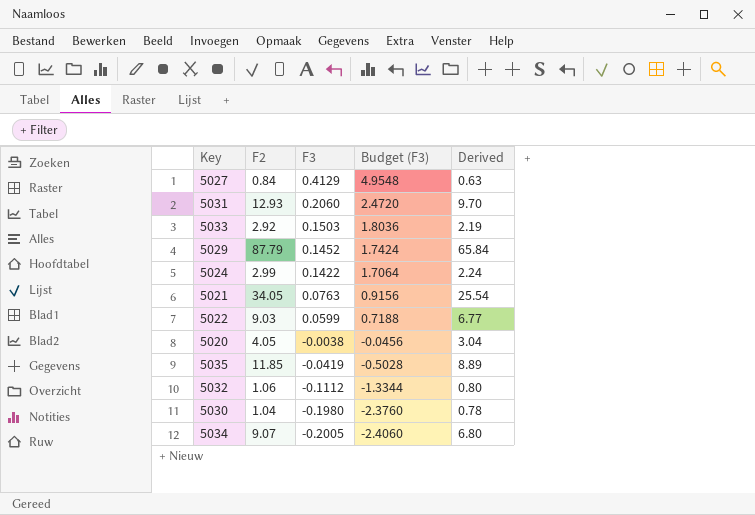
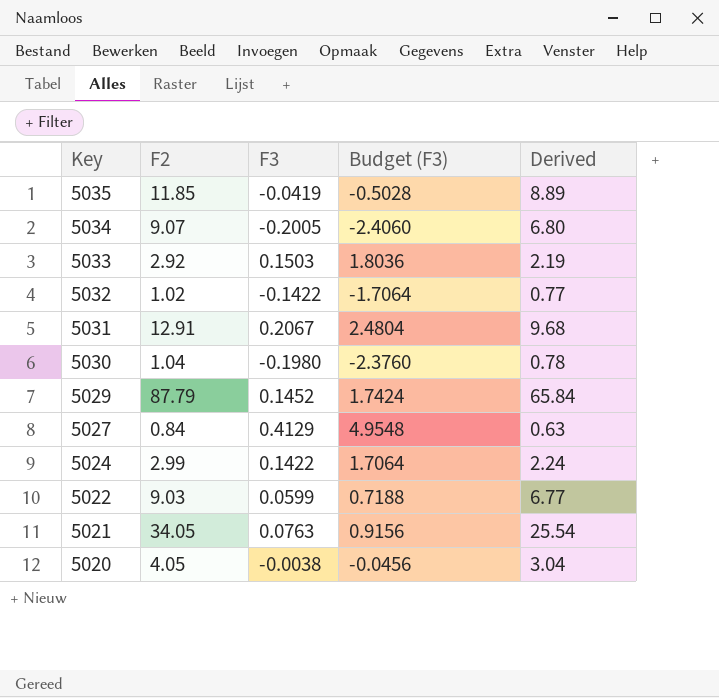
row order: F3 descending -> Key descending
5032 | F2: 1.06 -> 1.02
5032 | F3: -0.1112 -> -0.1422
5032 | Budget (F3): -1.3344 -> -1.7064
5032 | Derived: 0.80 -> 0.77
5031 | F2: 12.93 -> 12.91
5031 | F3: 0.2060 -> 0.2067
5031 | Budget (F3): 2.4720 -> 2.4804
5031 | Derived: 9.70 -> 9.68

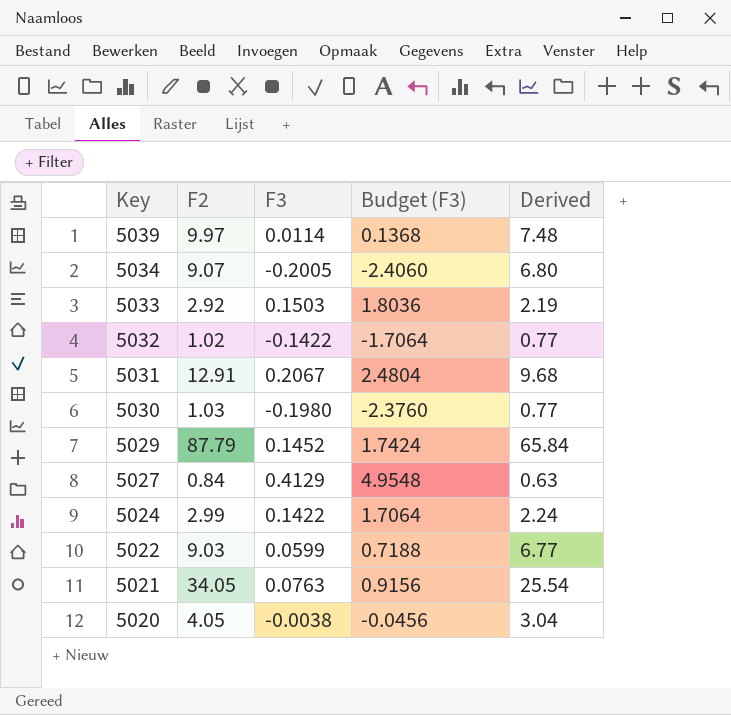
row 5035: 11.85 | -0.0419 | -0.5028 | 8.89 -> none
row 5039: none -> 9.97 | 0.0114 | 0.1368 | 7.48
5030 | F2: 1.04 -> 1.03
5030 | Derived: 0.78 -> 0.77

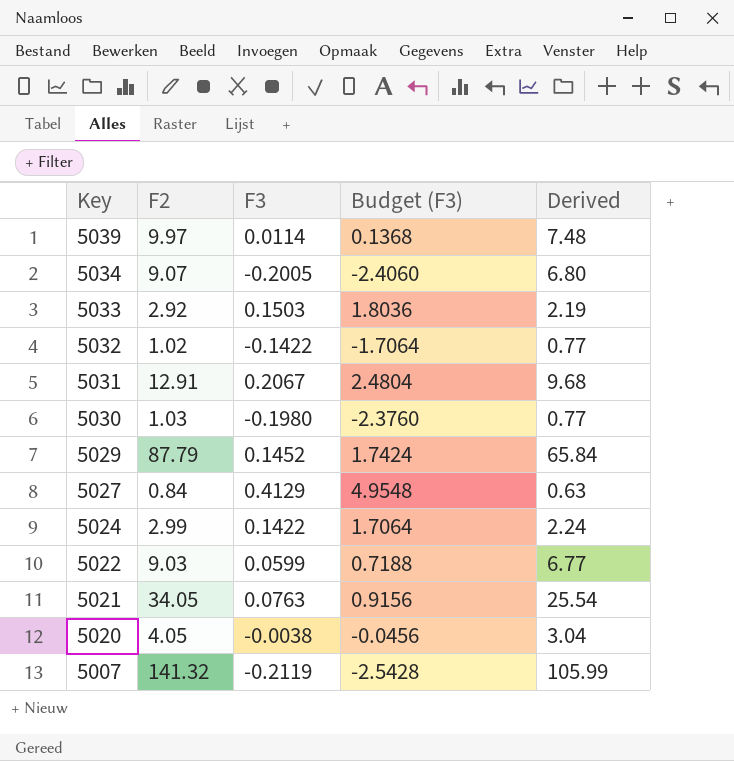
row 5007: none -> 141.32 | -0.2119 | -2.5428 | 105.99

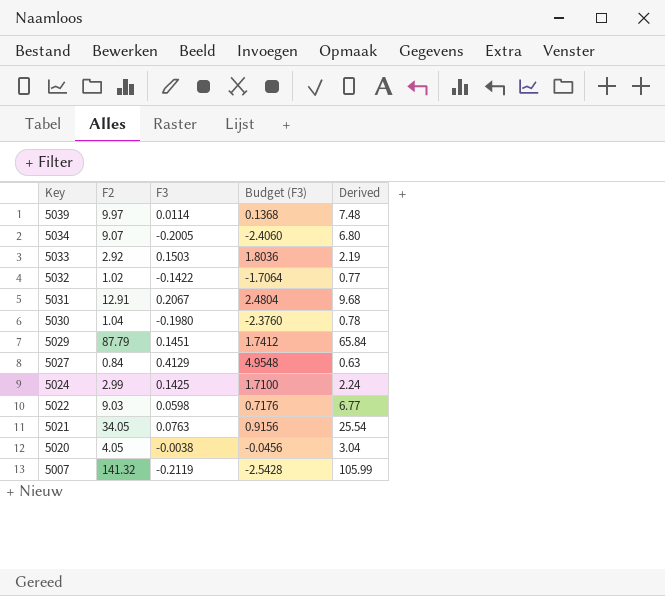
5030 | F2: 1.03 -> 1.04
5030 | Derived: 0.77 -> 0.78
5029 | F3: 0.1452 -> 0.1451
5029 | Budget (F3): 1.7424 -> 1.7412
5024 | F3: 0.1422 -> 0.1425
5024 | Budget (F3): 1.7064 -> 1.7100
5022 | F3: 0.0599 -> 0.0598
5022 | Budget (F3): 0.7188 -> 0.7176

